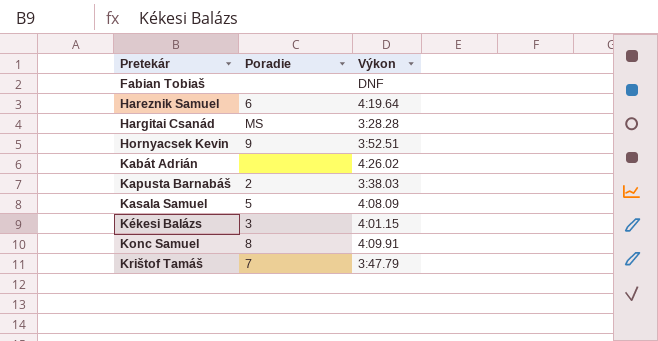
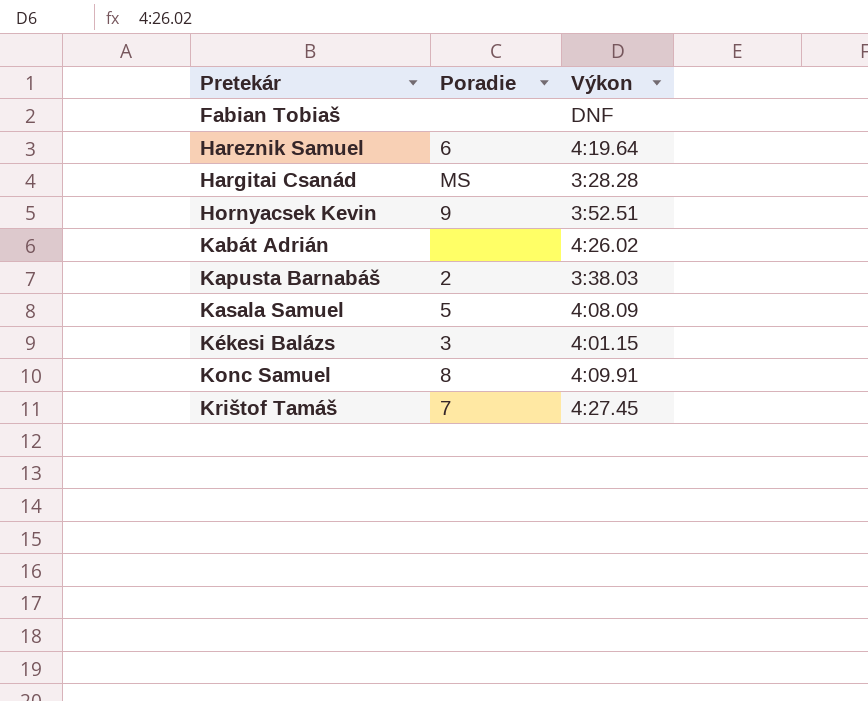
Krištof Tamáš | Výkon: 3:47.79 -> 4:27.45

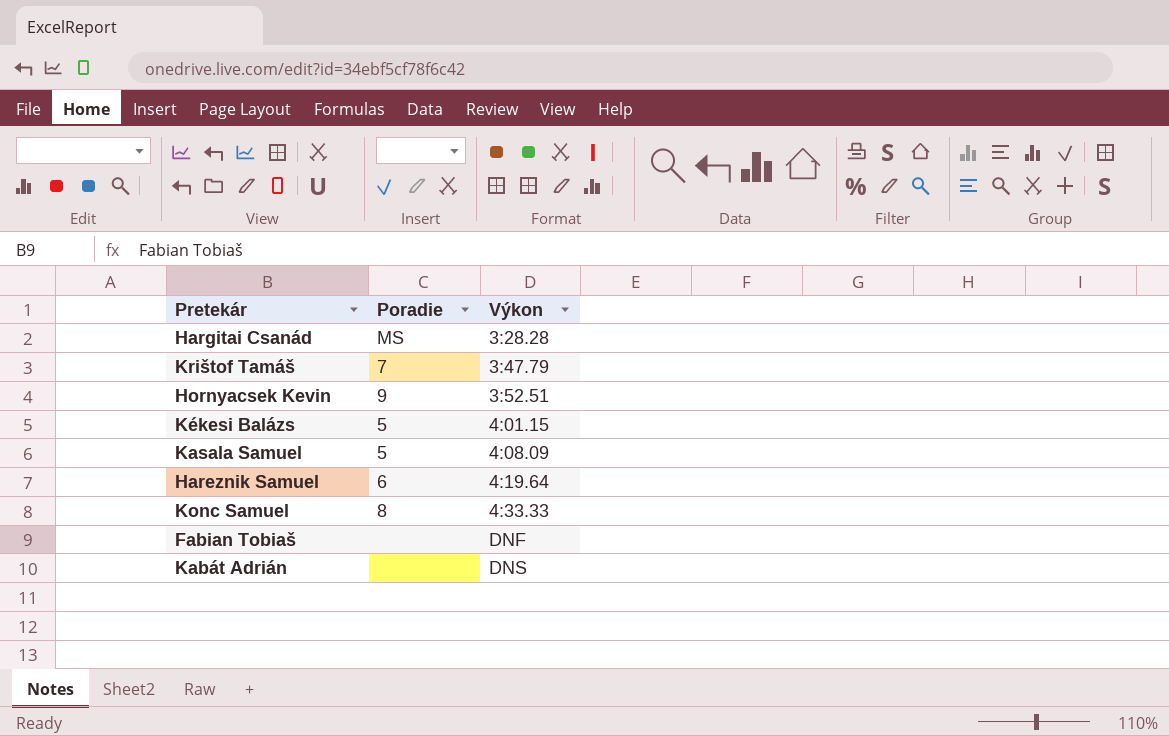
row order: Pretekár ascending -> Výkon ascending
row Kapusta Barnabáš: 2 | 3:38.03 -> none
Krištof Tamáš | Výkon: 4:27.45 -> 3:47.79
Kékesi Balázs | Poradie: 3 -> 5
Konc Samuel | Výkon: 4:09.91 -> 4:33.33
Kabát Adrián | Výkon: 4:26.02 -> DNS

